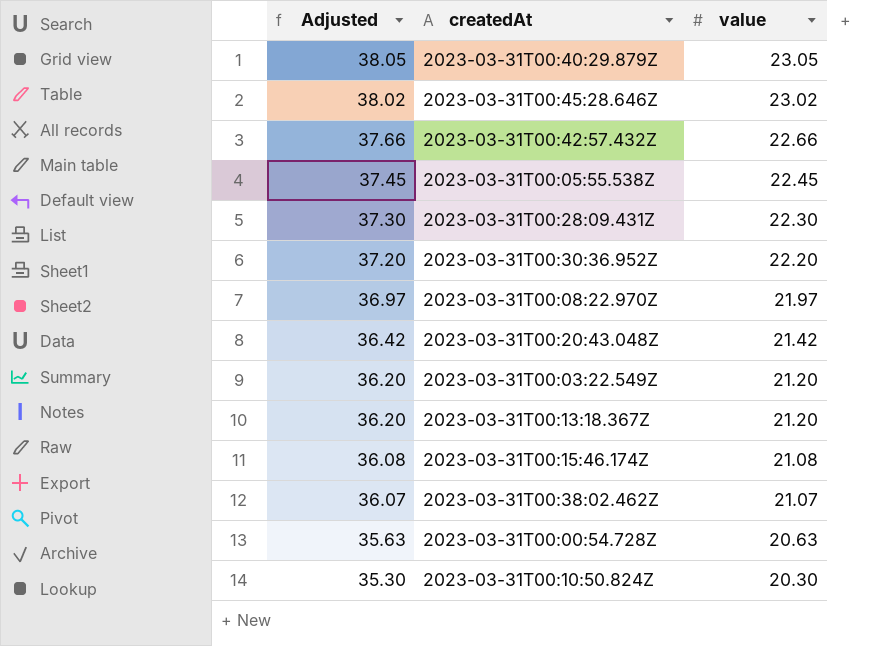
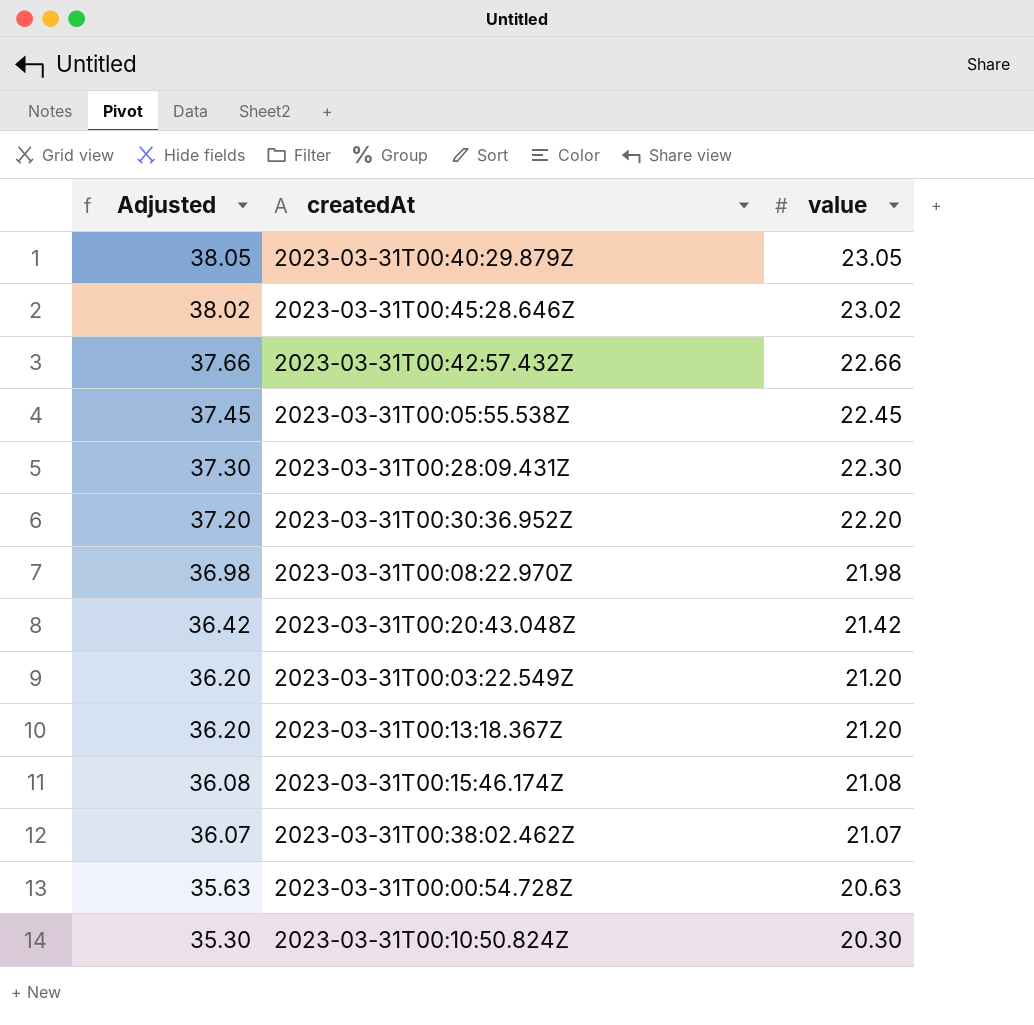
2023-03-31T00:08:22.970Z | Adjusted: 36.97 -> 36.98
2023-03-31T00:08:22.970Z | value: 21.97 -> 21.98

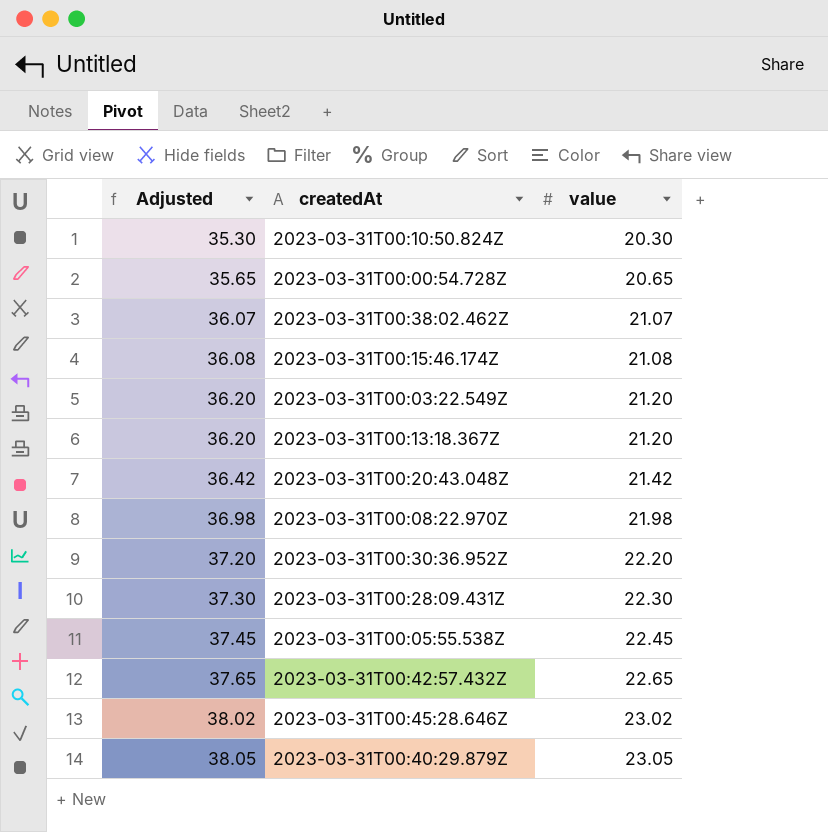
row order: Adjusted descending -> Adjusted ascending
2023-03-31T00:00:54.728Z | Adjusted: 35.63 -> 35.65
2023-03-31T00:00:54.728Z | value: 20.63 -> 20.65
2023-03-31T00:42:57.432Z | Adjusted: 37.66 -> 37.65
2023-03-31T00:42:57.432Z | value: 22.66 -> 22.65

